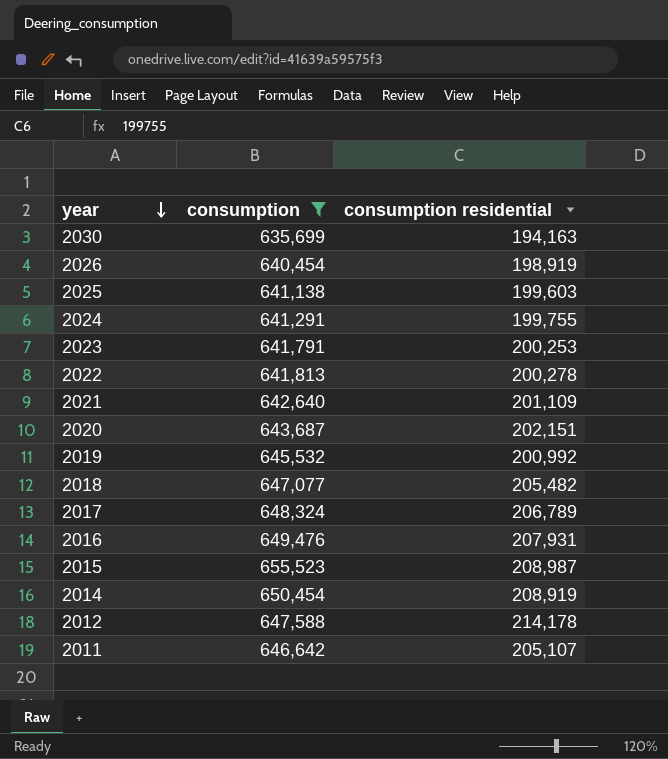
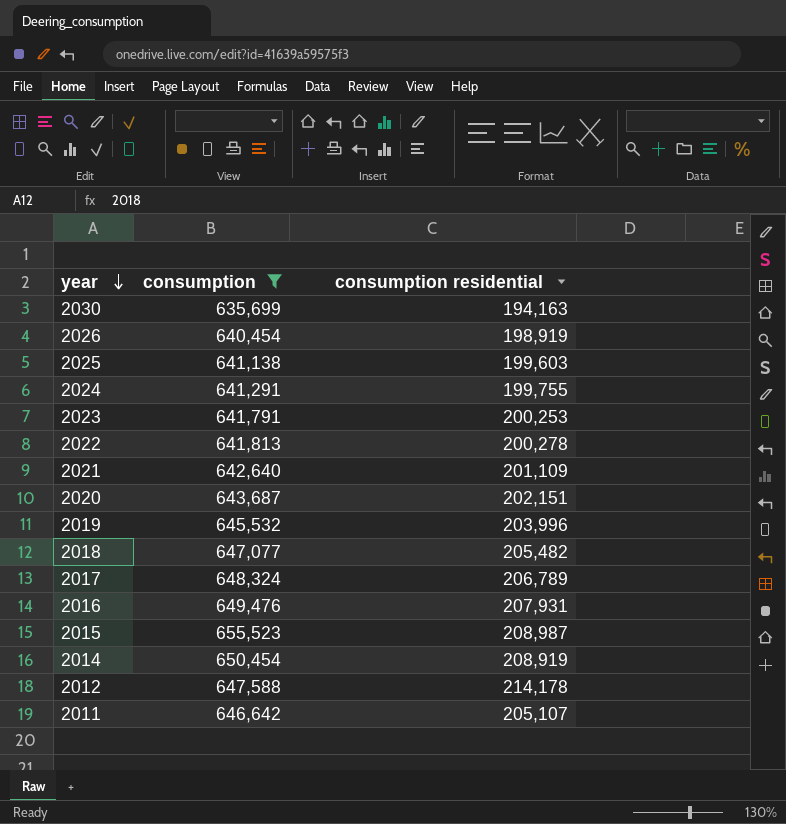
2019 | consumption residential: 200,992 -> 203,996

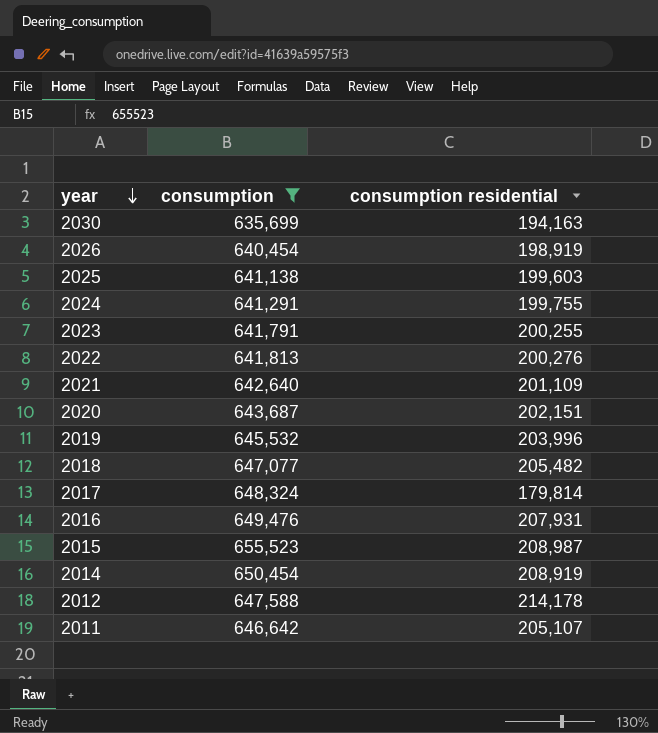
2023 | consumption residential: 200,253 -> 200,255
2022 | consumption residential: 200,278 -> 200,276
2017 | consumption residential: 206,789 -> 179,814

